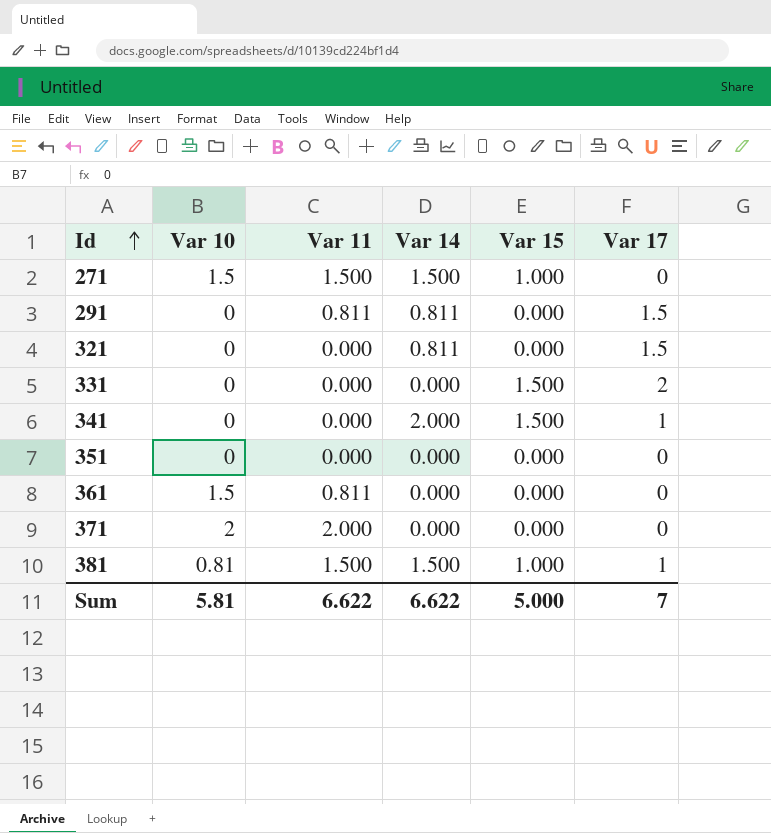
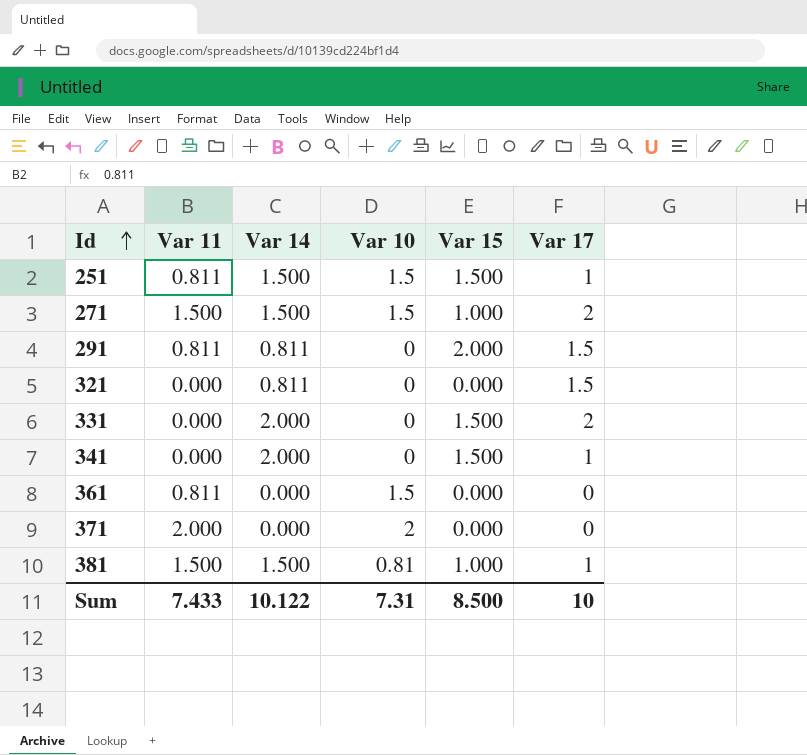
column Var 10 | position: 2 -> 4
row 351: 0 | 0.000 | 0.000 | 0.000 | 0 -> none
row 251: none -> 0.811 | 1.500 | 1.5 | 1.500 | 1
271 | Var 17: 0 -> 2
291 | Var 15: 0.000 -> 2.000
331 | Var 14: 0.000 -> 2.000
Sum | Var 11: 6.622 -> 7.433
Sum | Var 14: 6.622 -> 10.122
Sum | Var 10: 5.81 -> 7.31
Sum | Var 15: 5.000 -> 8.500
Sum | Var 17: 7 -> 10

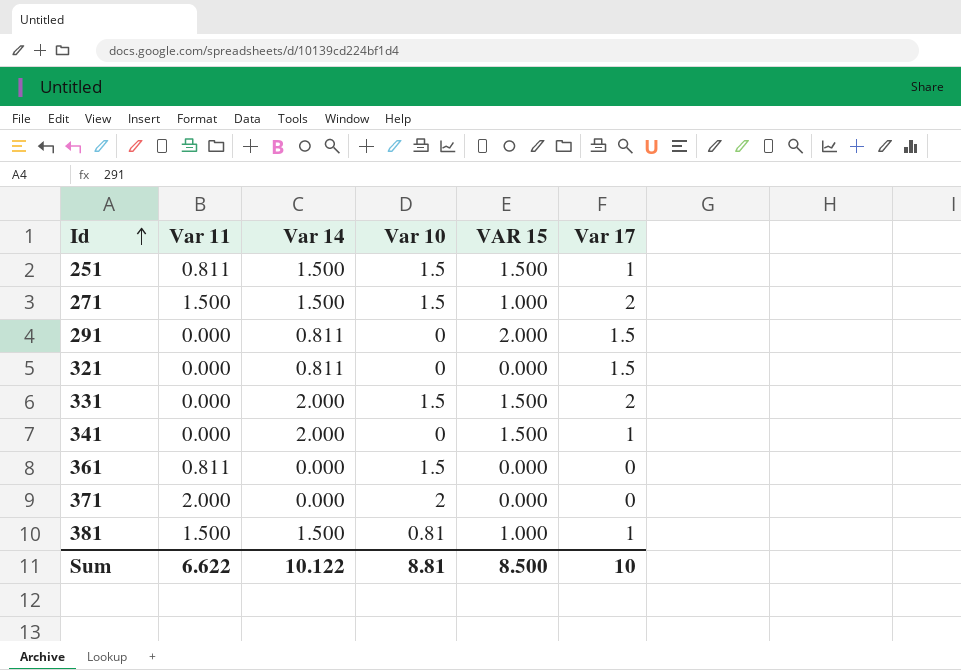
column name: Var 15 -> VAR 15
291 | Var 11: 0.811 -> 0.000
331 | Var 10: 0 -> 1.5
Sum | Var 11: 7.433 -> 6.622
Sum | Var 10: 7.31 -> 8.81

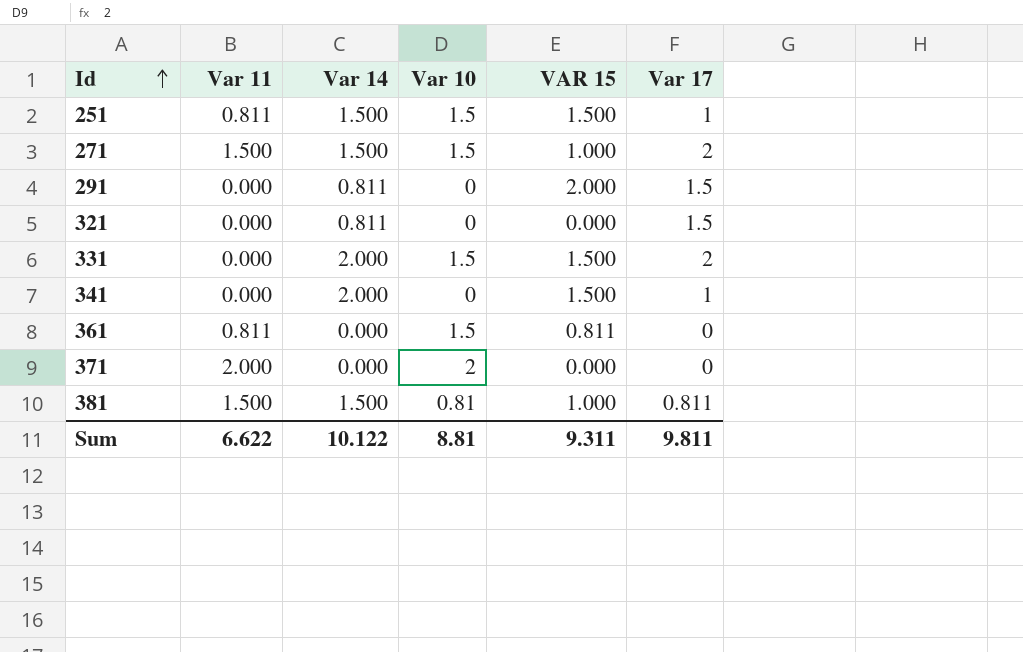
361 | VAR 15: 0.000 -> 0.811
381 | Var 17: 1 -> 0.811
Sum | VAR 15: 8.500 -> 9.311
Sum | Var 17: 10 -> 9.811

